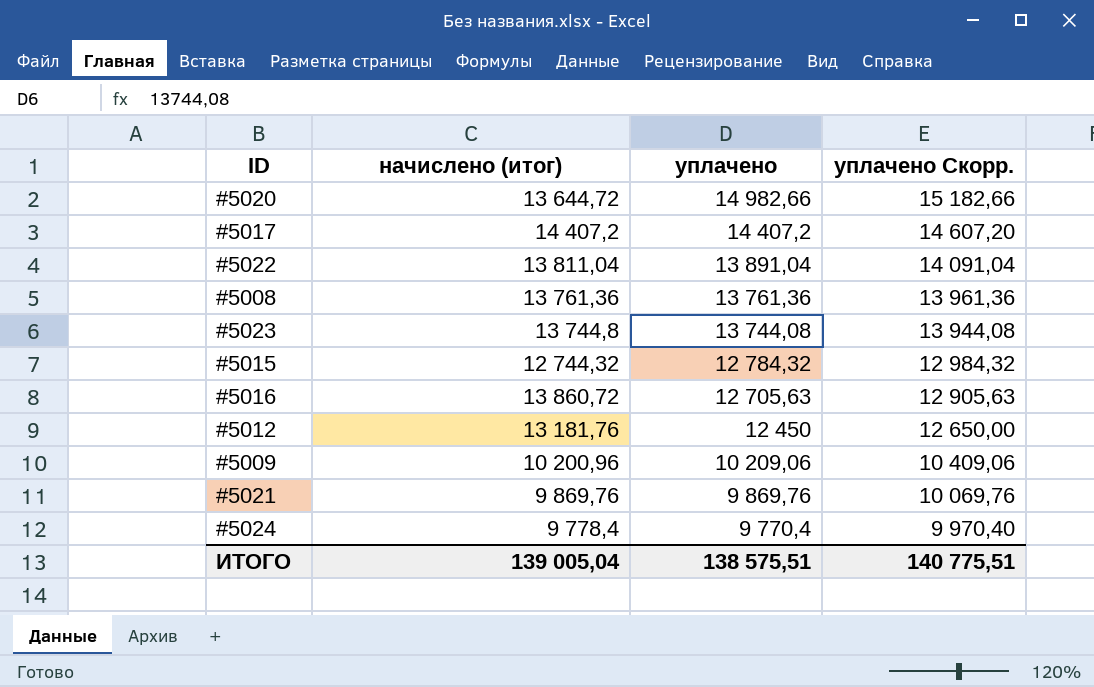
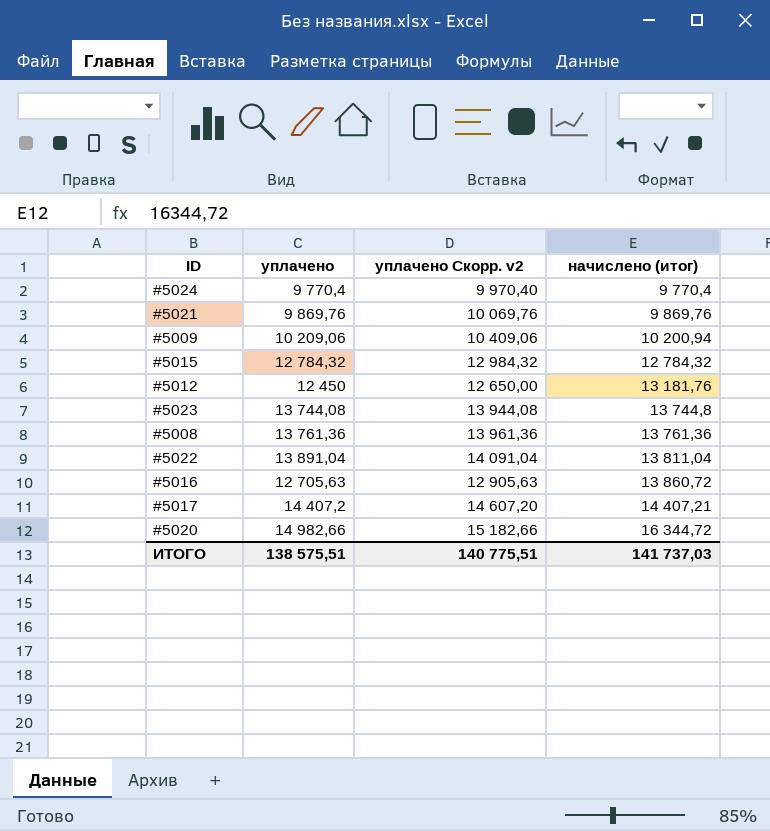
row order: уплачено descending -> начислено (итог) ascending
column name: уплачено Скорр. -> уплачено Скорр. v2
column начислено (итог) | position: 2 -> 4
#5024 | начислено (итог): 9 778,4 -> 9 770,4
#5009 | начислено (итог): 10 200,96 -> 10 200,94
#5015 | начислено (итог): 12 744,32 -> 12 784,32
#5017 | начислено (итог): 14 407,2 -> 14 407,21
#5020 | начислено (итог): 13 644,72 -> 16 344,72
ИТОГО | начислено (итог): 139 005,04 -> 141 737,03

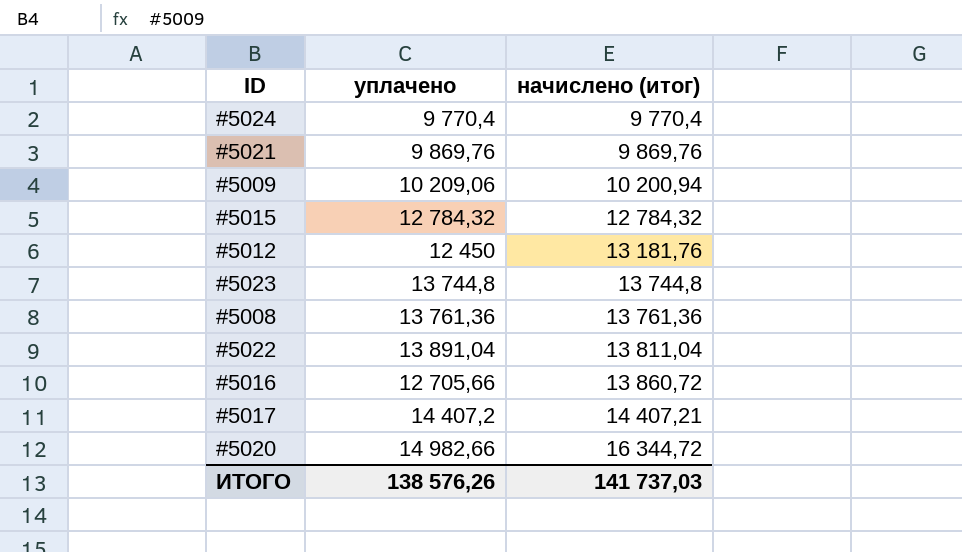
column уплачено Скорр. v2 | formula: [уплачено] + 200 -> none
#5023 | уплачено: 13 744,08 -> 13 744,8
#5016 | уплачено: 12 705,63 -> 12 705,66
ИТОГО | уплачено: 138 575,51 -> 138 576,26

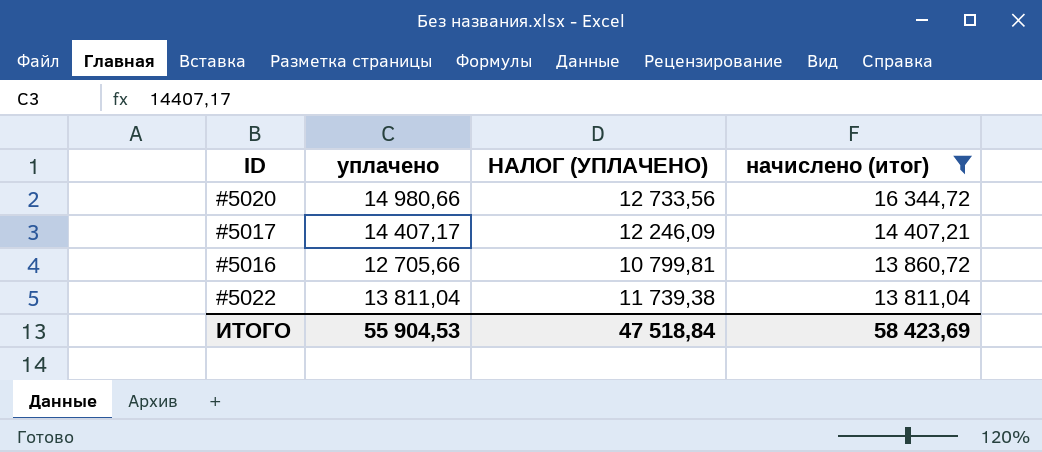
filter: none -> начислено (итог) >= 13 811,04
row order: начислено (итог) ascending -> начислено (итог) descending
column НАЛОГ (УПЛАЧЕНО) | formula: none -> [уплачено] * 0,85
#5020 | уплачено: 14 982,66 -> 14 980,66
#5017 | уплачено: 14 407,2 -> 14 407,17
#5022 | уплачено: 13 891,04 -> 13 811,04
ИТОГО | уплачено: 138 576,26 -> 55 904,53
ИТОГО | начислено (итог): 141 737,03 -> 58 423,69

